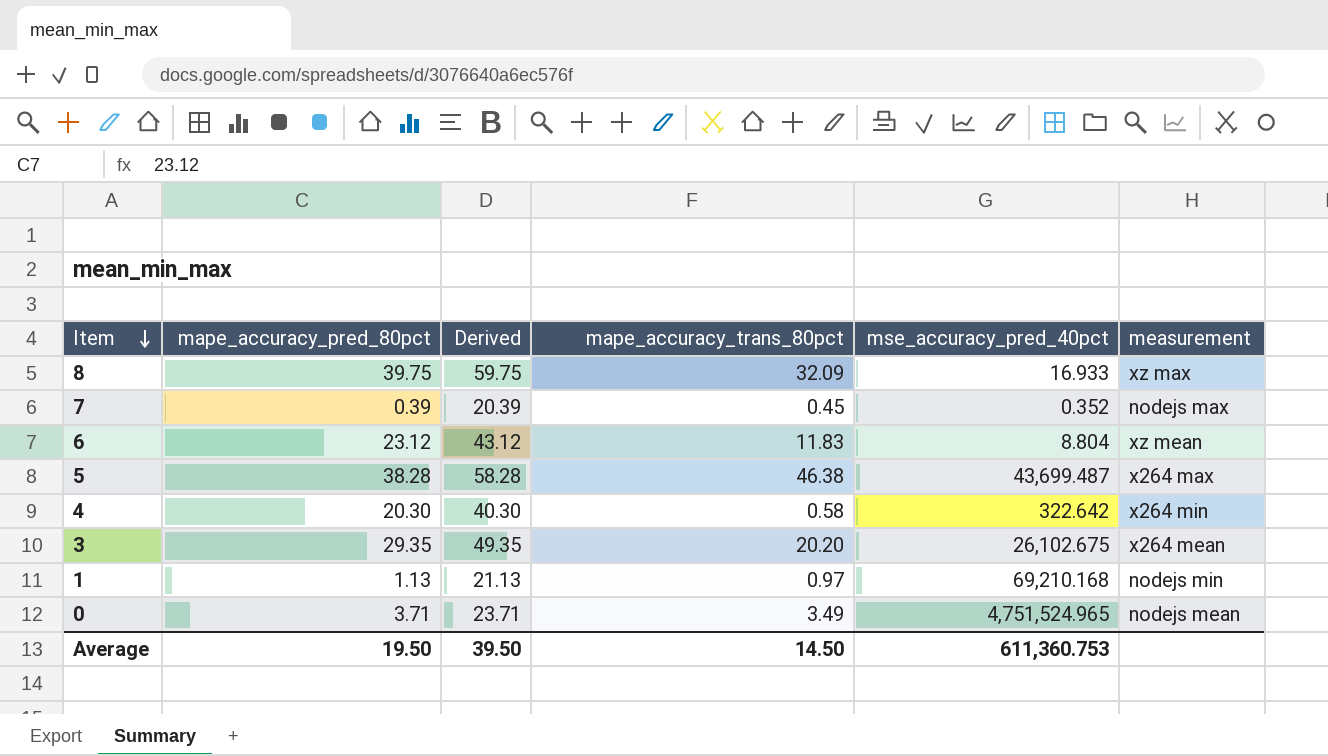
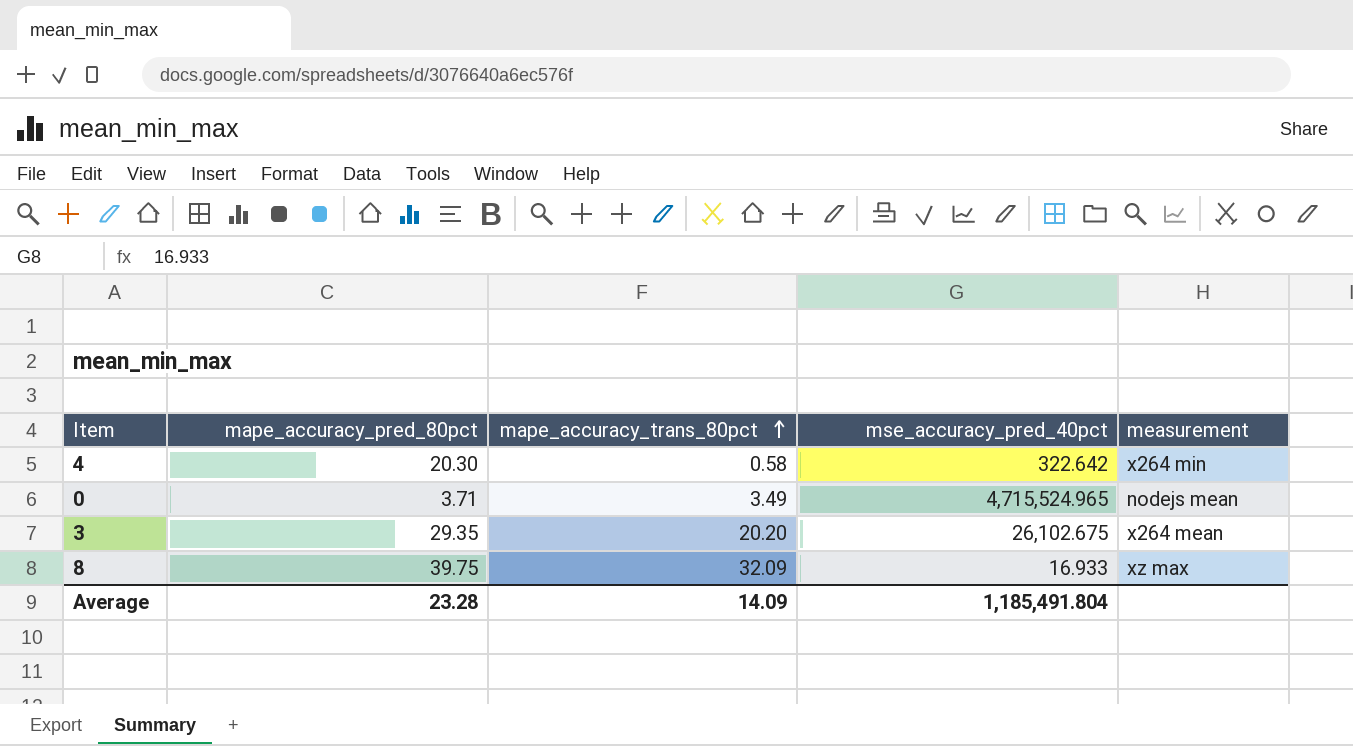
row order: Item descending -> mape_accuracy_trans_80pct ascending
column Derived | formula: [mape_accuracy_pred_80pct] + 20 -> none
row 7: 0.39 | 20.39 | 0.45 | 0.352 | nodejs max -> none
row 6: 23.12 | 43.12 | 11.83 | 8.804 | xz mean -> none
row 5: 38.28 | 58.28 | 46.38 | 43,699.487 | x264 max -> none
row 1: 1.13 | 21.13 | 0.97 | 69,210.168 | nodejs min -> none
0 | mse_accuracy_pred_40pct: 4,751,524.965 -> 4,715,524.965
Average | mape_accuracy_pred_80pct: 19.50 -> 23.28
Average | mape_accuracy_trans_80pct: 14.50 -> 14.09
Average | mse_accuracy_pred_40pct: 611,360.753 -> 1,185,491.804

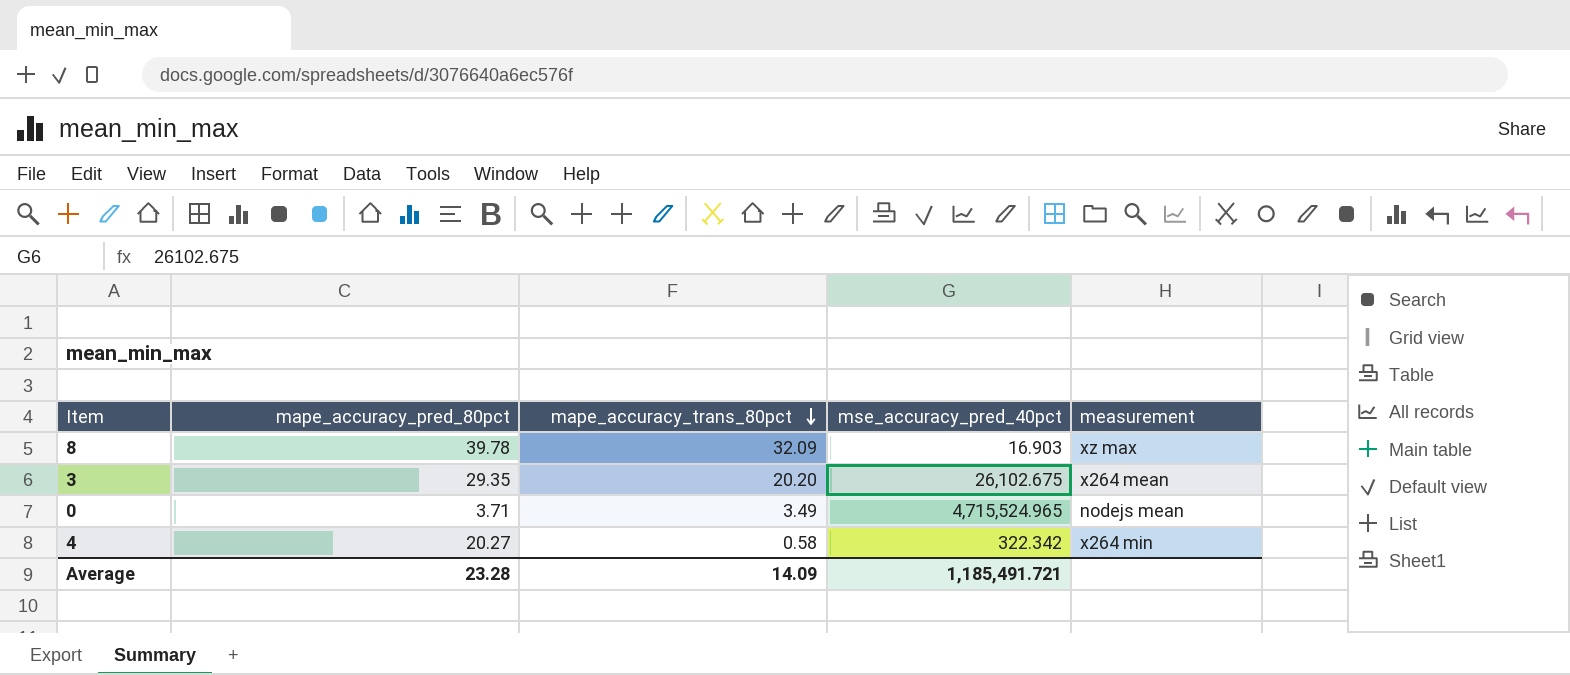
row order: mape_accuracy_trans_80pct ascending -> mape_accuracy_trans_80pct descending
8 | mape_accuracy_pred_80pct: 39.75 -> 39.78
8 | mse_accuracy_pred_40pct: 16.933 -> 16.903
4 | mape_accuracy_pred_80pct: 20.30 -> 20.27
4 | mse_accuracy_pred_40pct: 322.642 -> 322.342
Average | mse_accuracy_pred_40pct: 1,185,491.804 -> 1,185,491.721

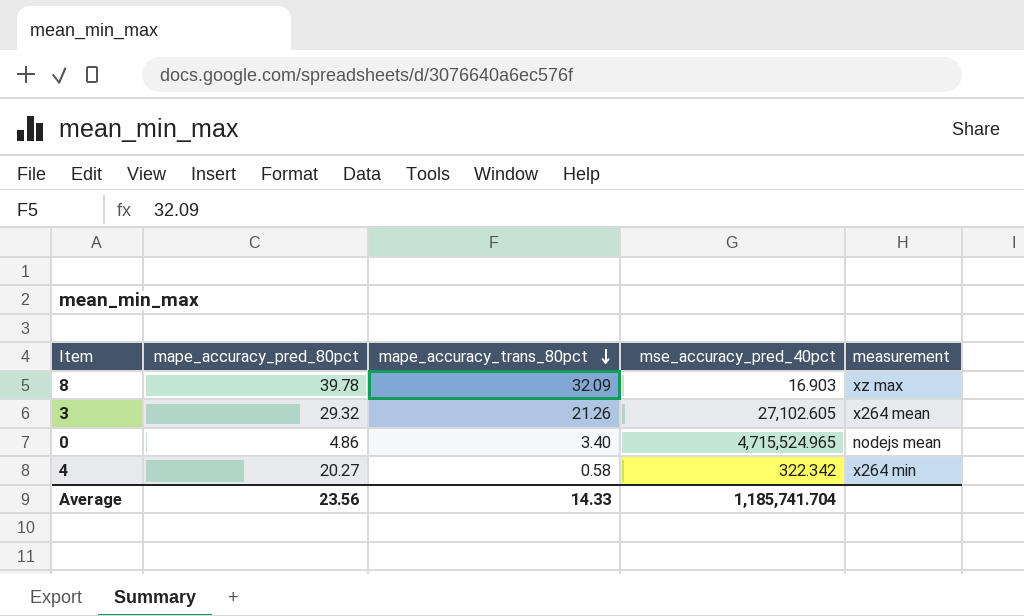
3 | mape_accuracy_pred_80pct: 29.35 -> 29.32
3 | mape_accuracy_trans_80pct: 20.20 -> 21.26
3 | mse_accuracy_pred_40pct: 26,102.675 -> 27,102.605
0 | mape_accuracy_pred_80pct: 3.71 -> 4.86
0 | mape_accuracy_trans_80pct: 3.49 -> 3.40
Average | mape_accuracy_pred_80pct: 23.28 -> 23.56
Average | mape_accuracy_trans_80pct: 14.09 -> 14.33
Average | mse_accuracy_pred_40pct: 1,185,491.721 -> 1,185,741.704

